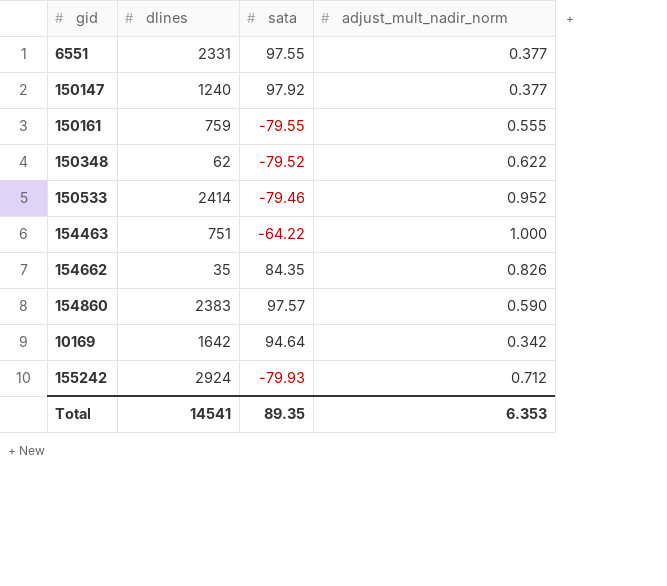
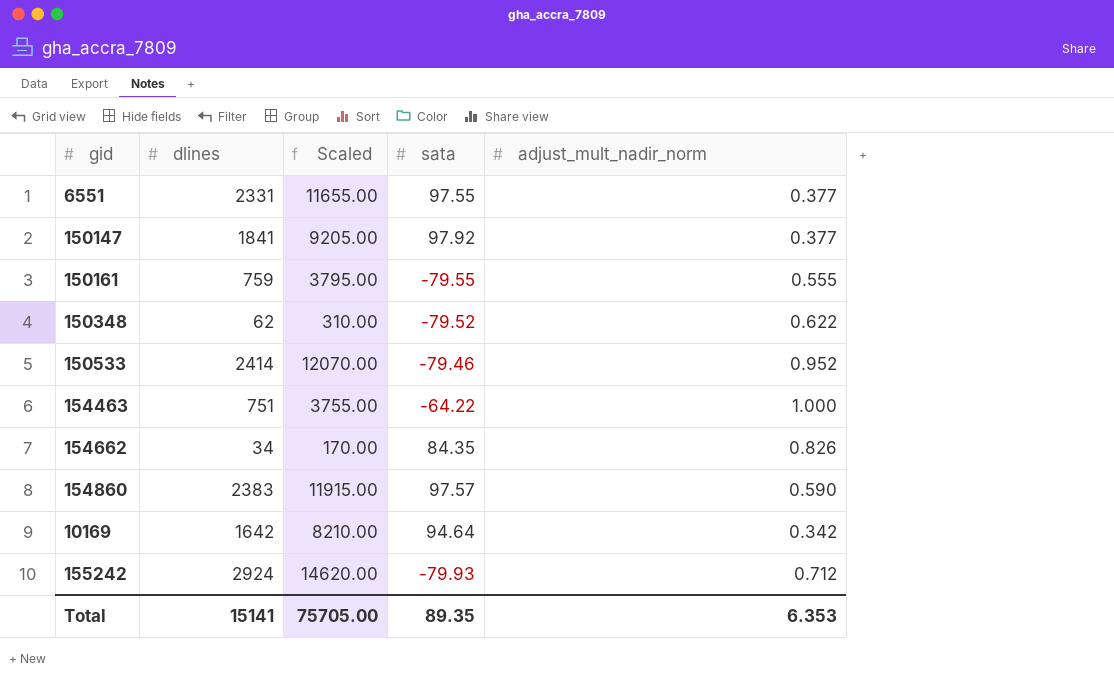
column Scaled | formula: none -> [dlines] * 5
150147 | dlines: 1240 -> 1841
154662 | dlines: 35 -> 34
Total | dlines: 14541 -> 15141

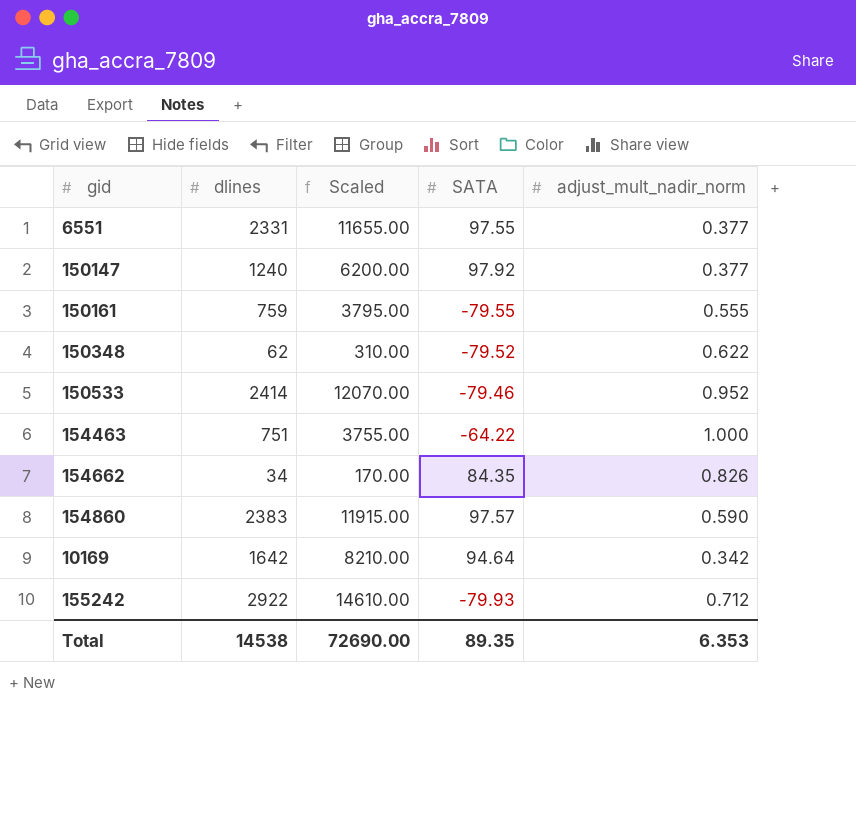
column name: sata -> SATA
150147 | dlines: 1841 -> 1240
150147 | Scaled: 9205.00 -> 6200.00
155242 | dlines: 2924 -> 2922
155242 | Scaled: 14620.00 -> 14610.00
Total | dlines: 15141 -> 14538
Total | Scaled: 75705.00 -> 72690.00

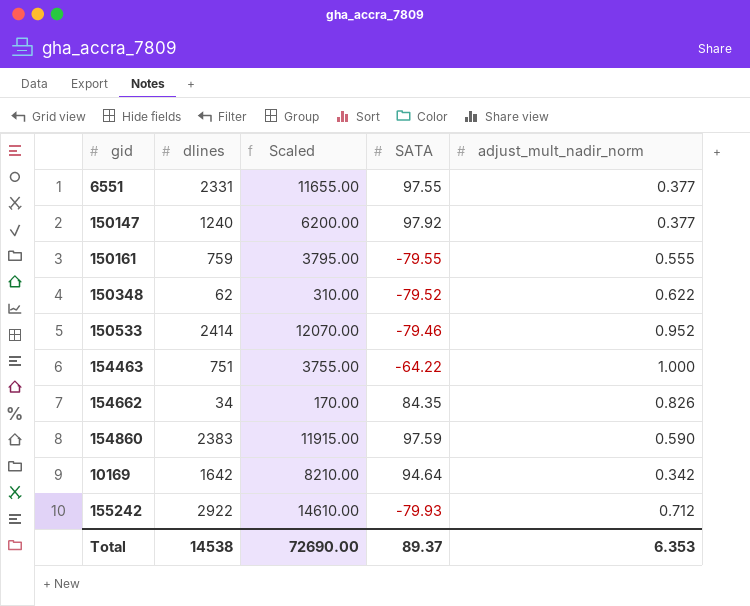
154860 | SATA: 97.57 -> 97.59
Total | SATA: 89.35 -> 89.37

